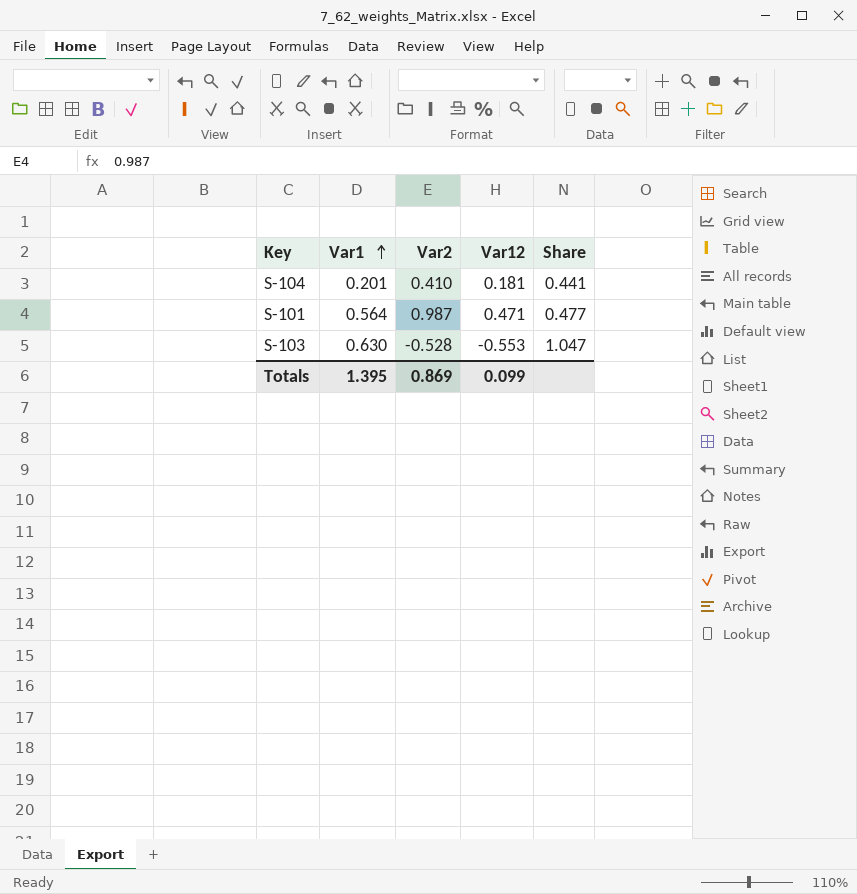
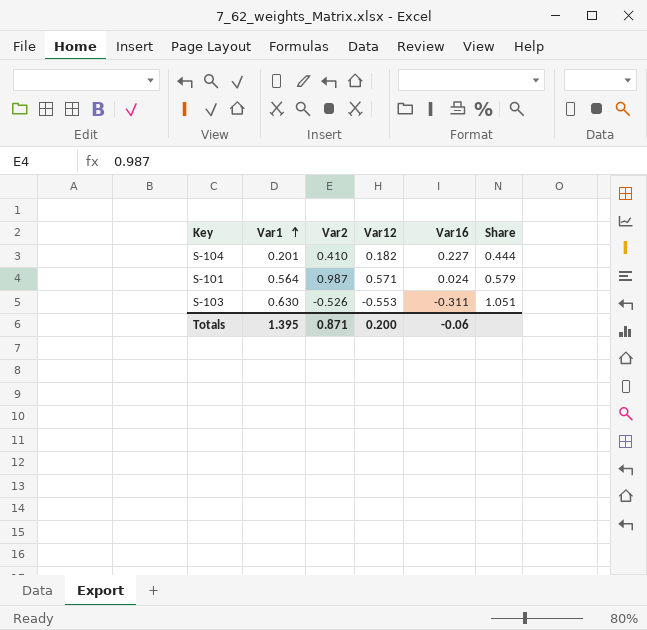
column Var16 | position: none -> 5
S-104 | Var12: 0.181 -> 0.182
S-104 | Share: 0.441 -> 0.444
S-101 | Var12: 0.471 -> 0.571
S-101 | Share: 0.477 -> 0.579
S-103 | Var2: -0.528 -> -0.526
S-103 | Share: 1.047 -> 1.051
Totals | Var2: 0.869 -> 0.871
Totals | Var12: 0.099 -> 0.200

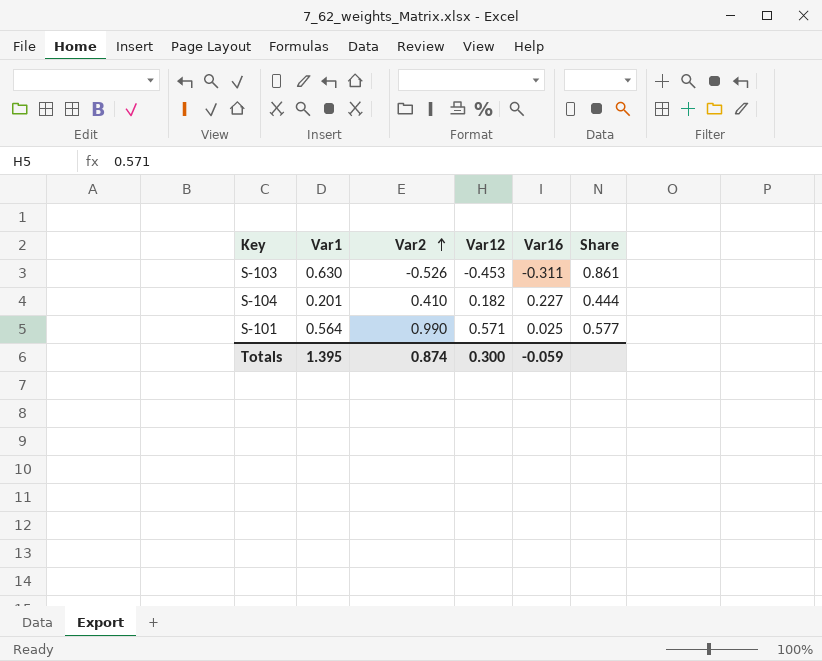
row order: Var1 ascending -> Var2 ascending
S-103 | Var12: -0.553 -> -0.453
S-103 | Share: 1.051 -> 0.861
S-101 | Var2: 0.987 -> 0.990
S-101 | Var16: 0.024 -> 0.025
S-101 | Share: 0.579 -> 0.577
Totals | Var2: 0.871 -> 0.874
Totals | Var12: 0.200 -> 0.300
Totals | Var16: -0.06 -> -0.059

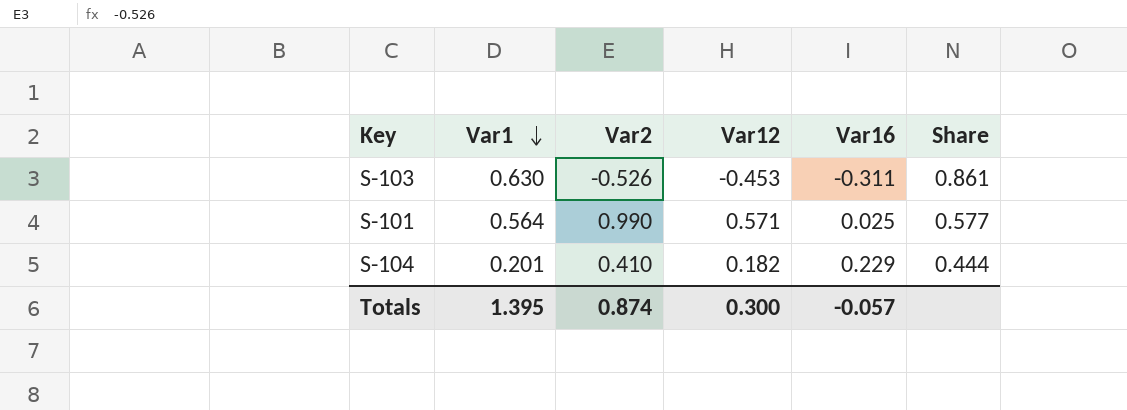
row order: Var2 ascending -> Var1 descending
S-104 | Var16: 0.227 -> 0.229
Totals | Var16: -0.059 -> -0.057

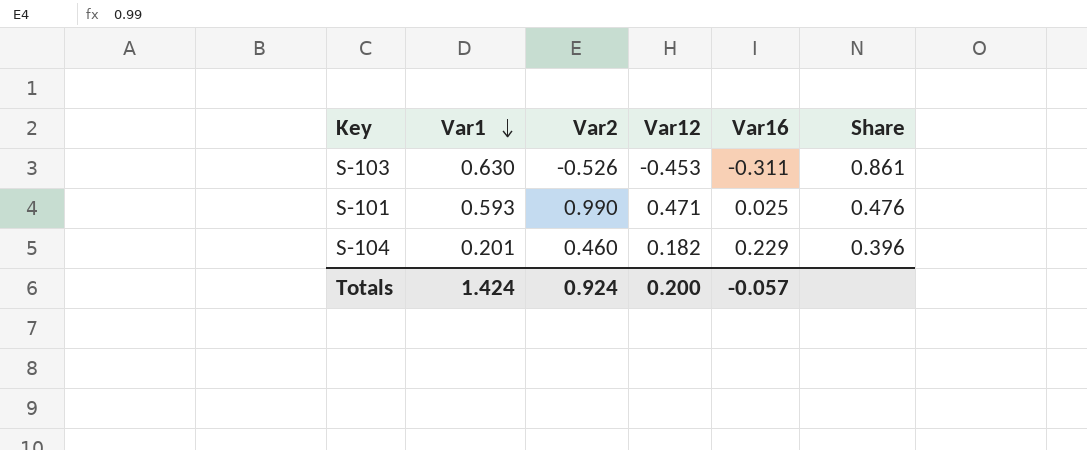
S-101 | Var1: 0.564 -> 0.593
S-101 | Var12: 0.571 -> 0.471
S-101 | Share: 0.577 -> 0.476
S-104 | Var2: 0.410 -> 0.460
S-104 | Share: 0.444 -> 0.396
Totals | Var1: 1.395 -> 1.424
Totals | Var2: 0.874 -> 0.924
Totals | Var12: 0.300 -> 0.200

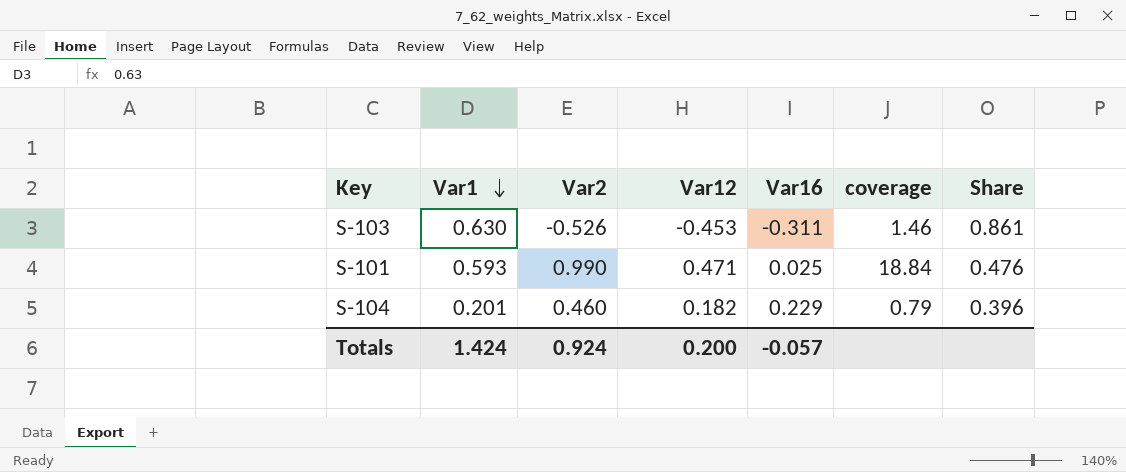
column coverage | formula: none -> [Var12] / [Var16]

